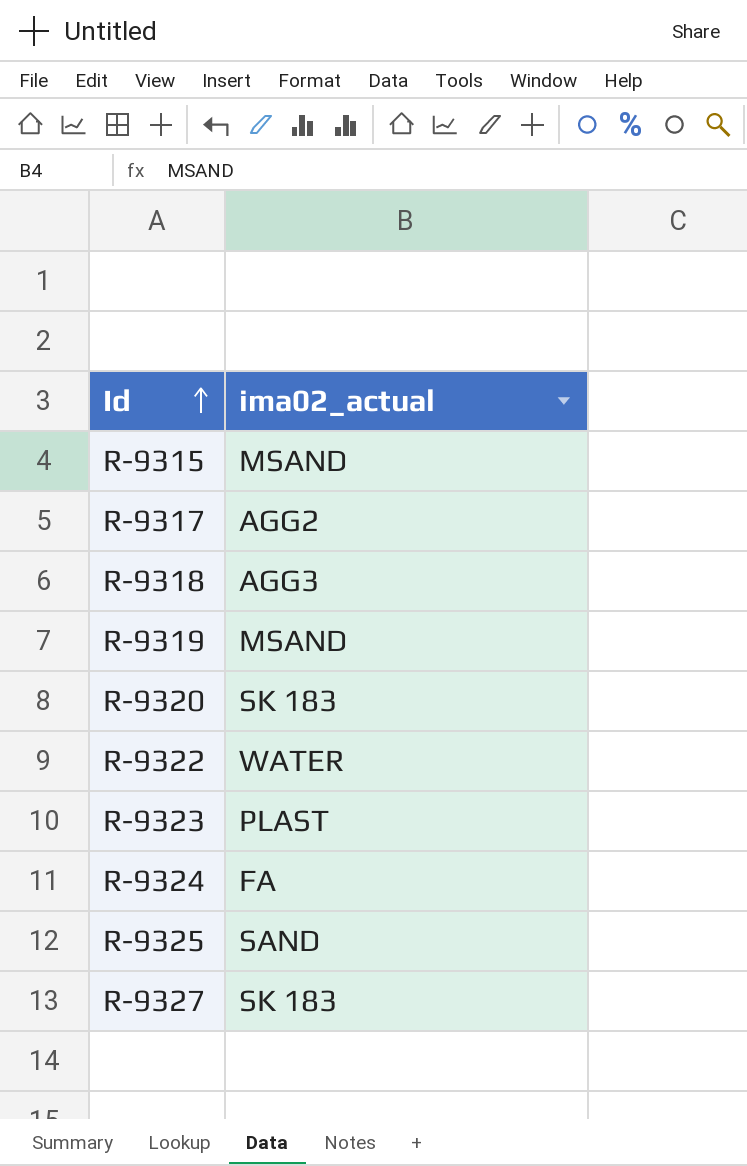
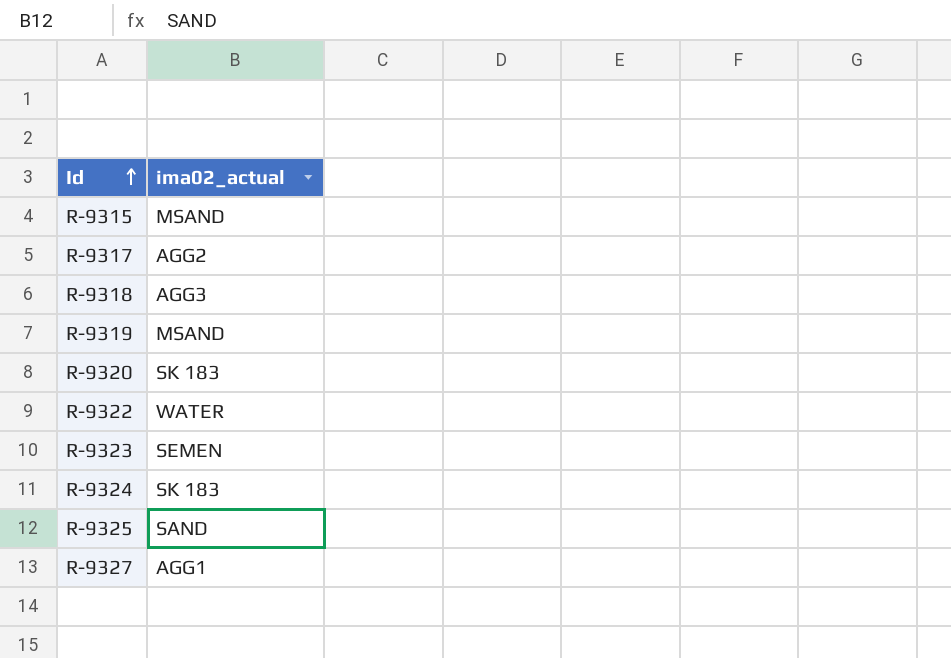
R-9323 | ima02_actual: PLAST -> SEMEN
R-9324 | ima02_actual: FA -> SK 183
R-9327 | ima02_actual: SK 183 -> AGG1

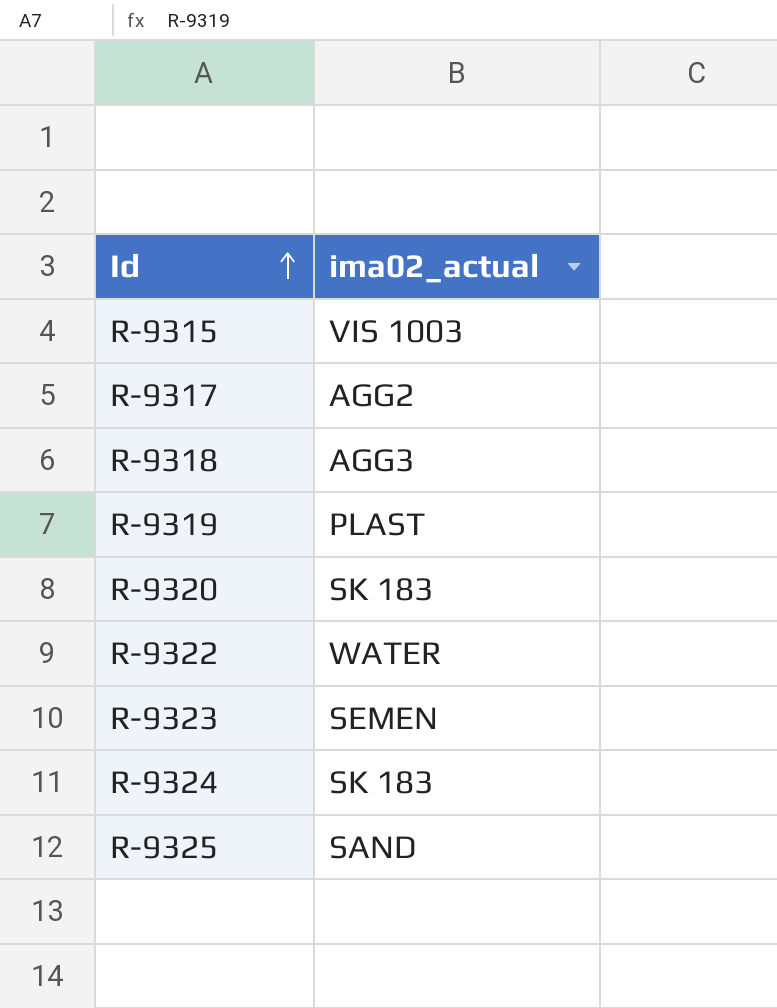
row R-9327: AGG1 -> none
R-9315 | ima02_actual: MSAND -> VIS 1003
R-9319 | ima02_actual: MSAND -> PLAST

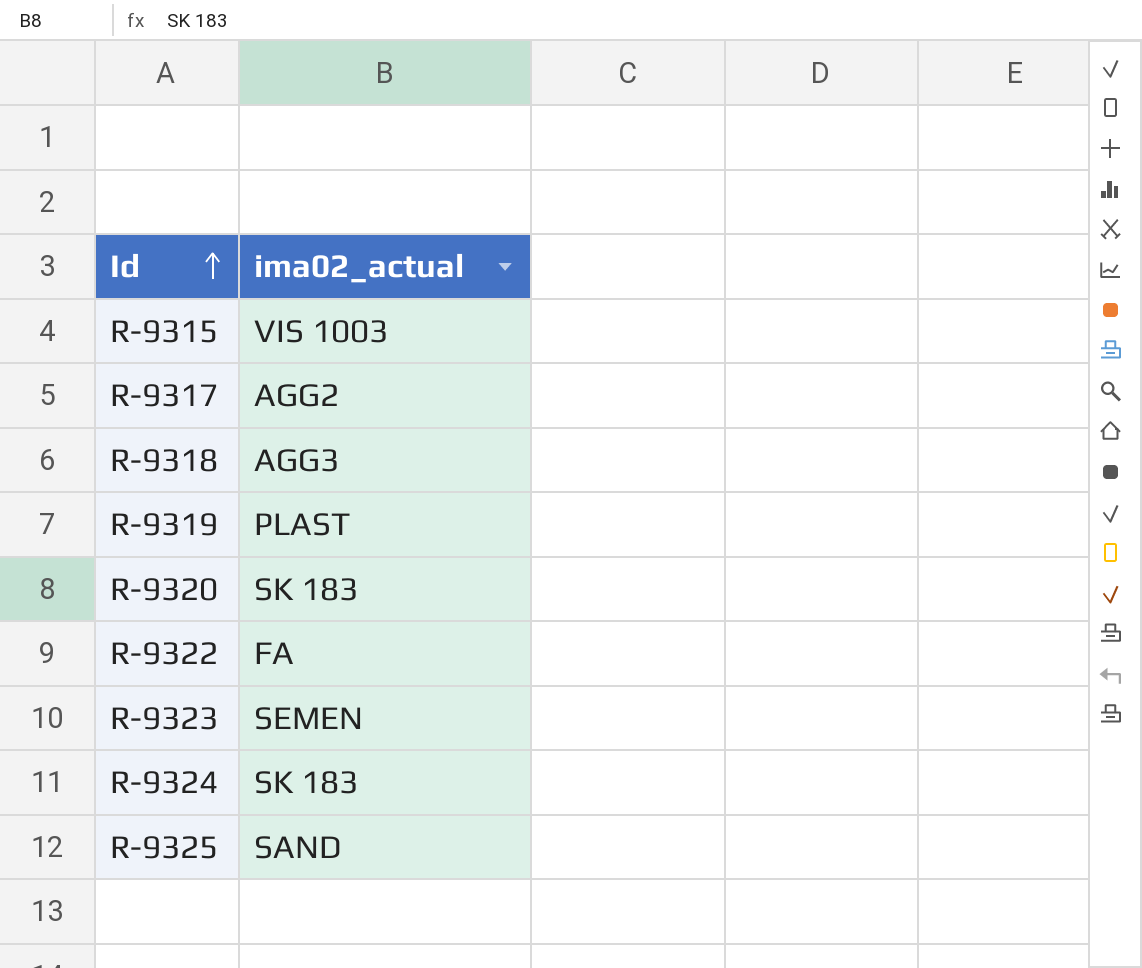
R-9322 | ima02_actual: WATER -> FA

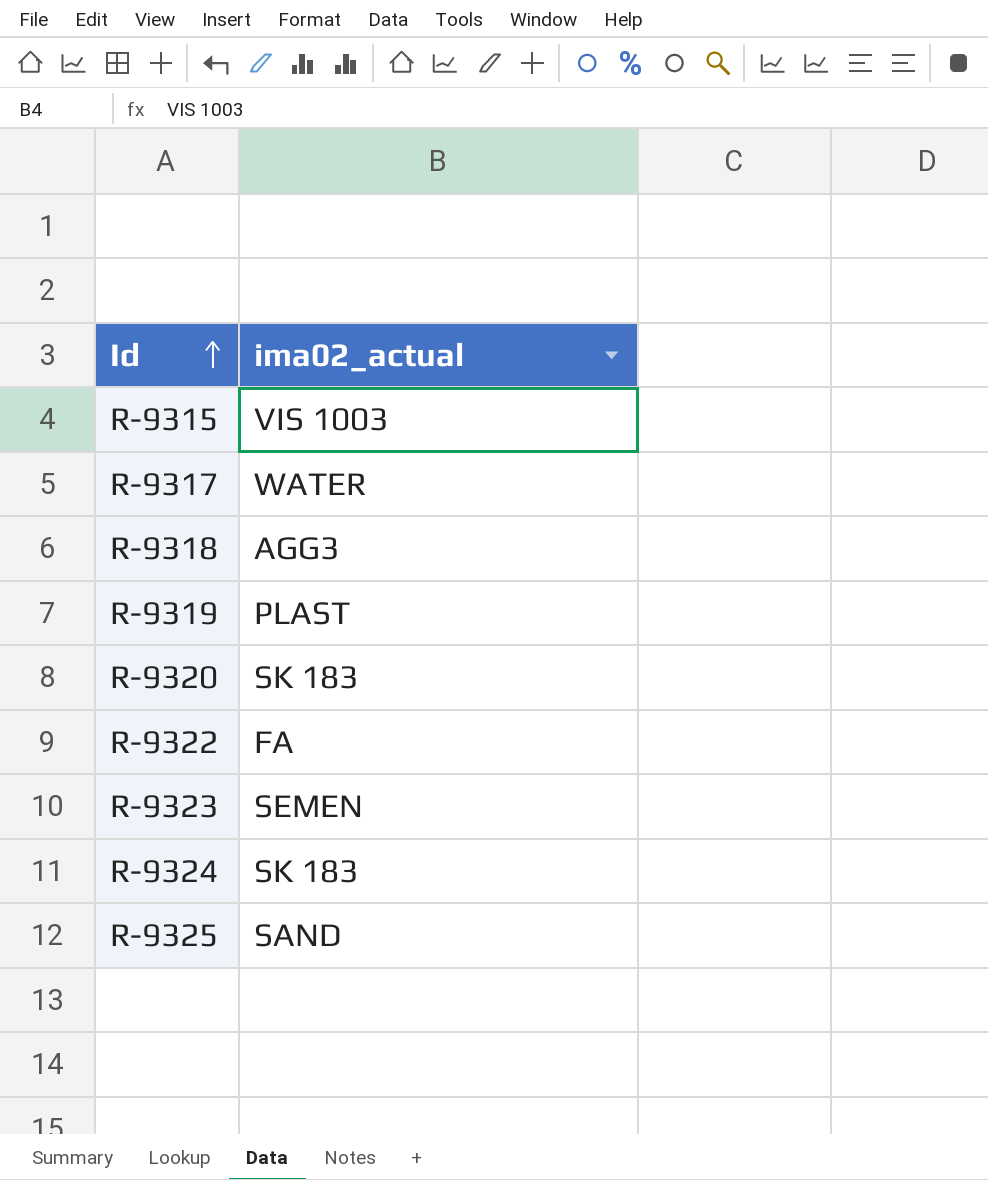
R-9317 | ima02_actual: AGG2 -> WATER

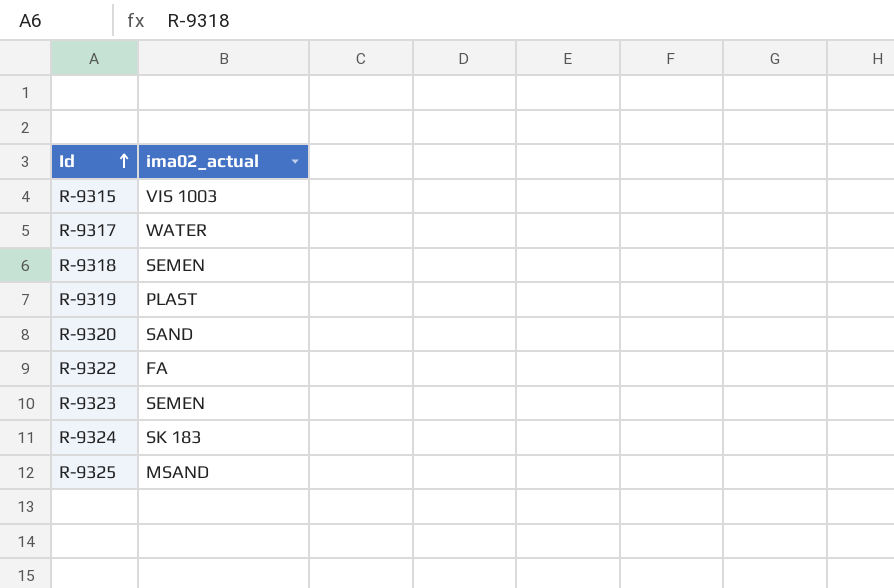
R-9318 | ima02_actual: AGG3 -> SEMEN
R-9320 | ima02_actual: SK 183 -> SAND
R-9325 | ima02_actual: SAND -> MSAND

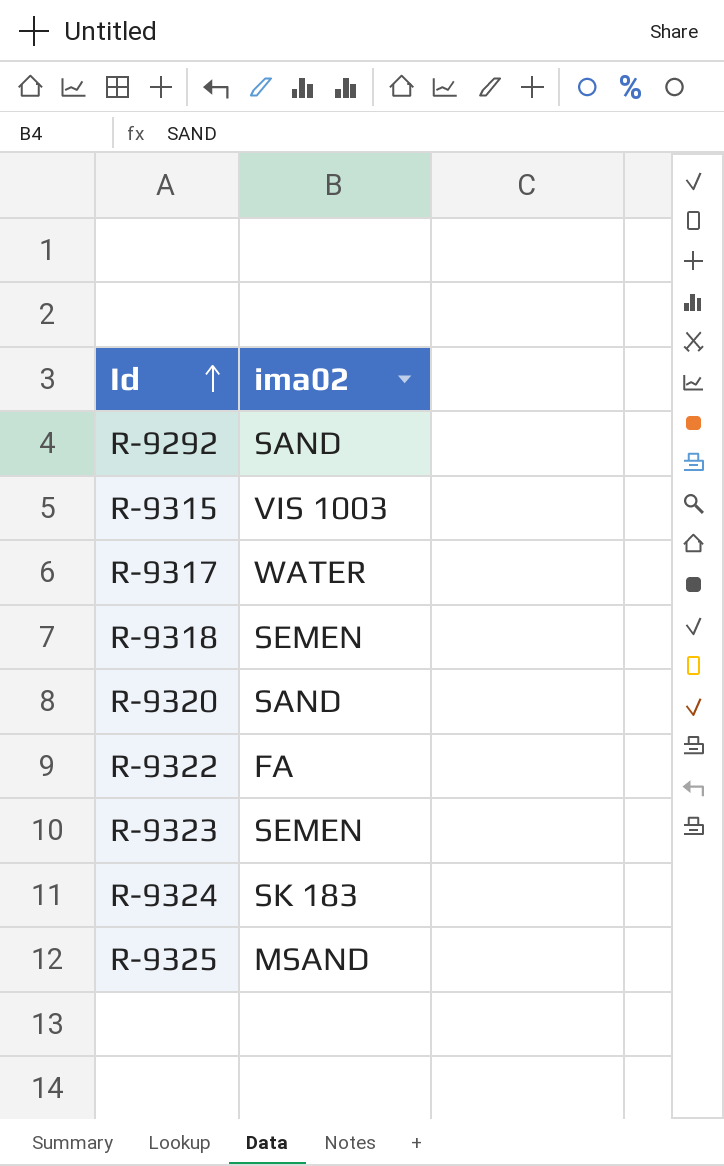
column name: ima02_actual -> ima02
row R-9319: PLAST -> none
row R-9292: none -> SAND

